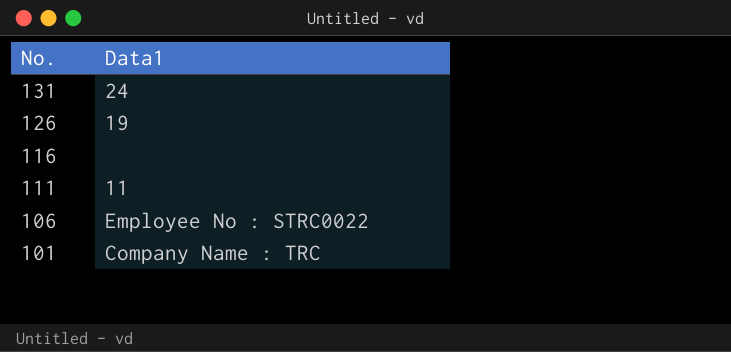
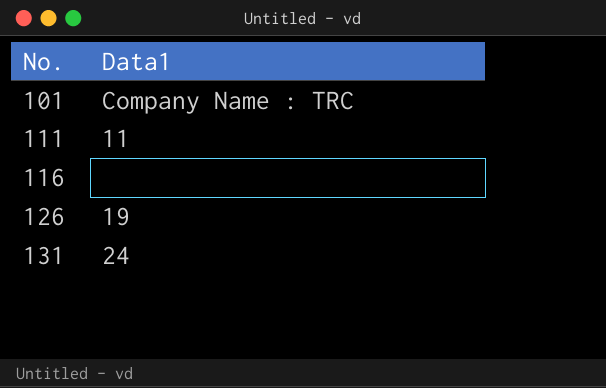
row order: No. descending -> No. ascending
row 106: Employee No : STRC0022 -> none

